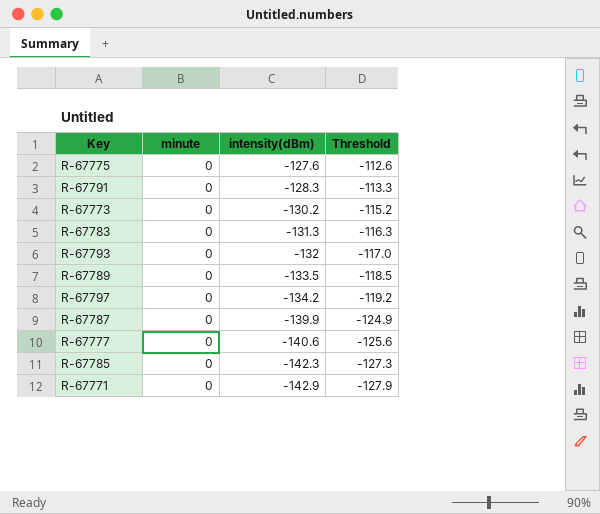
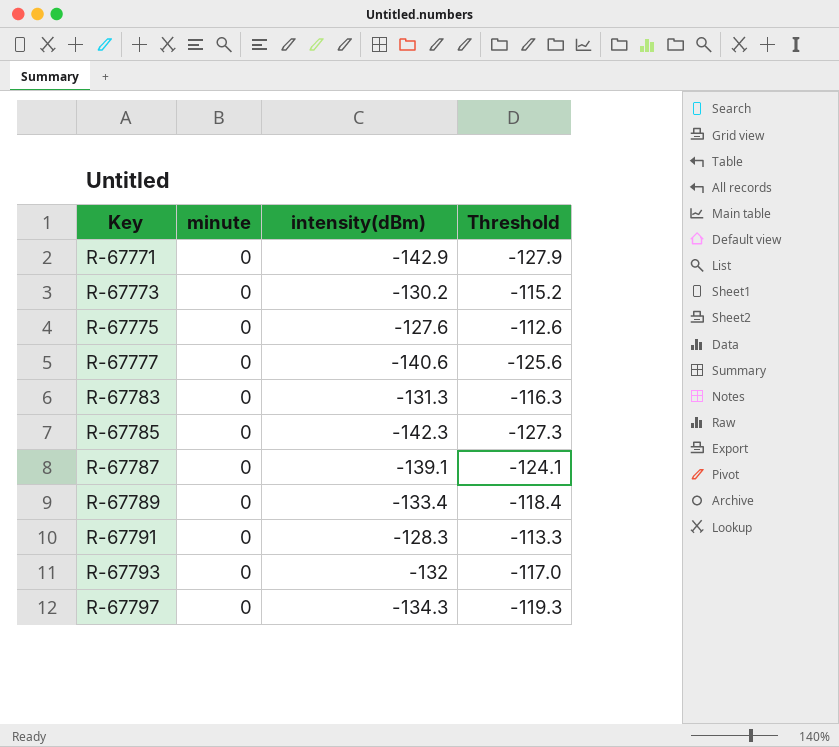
row order: intensity(dBm) descending -> Key ascending
R-67787 | intensity(dBm): -139.9 -> -139.1
R-67787 | Threshold: -124.9 -> -124.1
R-67789 | intensity(dBm): -133.5 -> -133.4
R-67789 | Threshold: -118.5 -> -118.4
R-67797 | intensity(dBm): -134.2 -> -134.3
R-67797 | Threshold: -119.2 -> -119.3

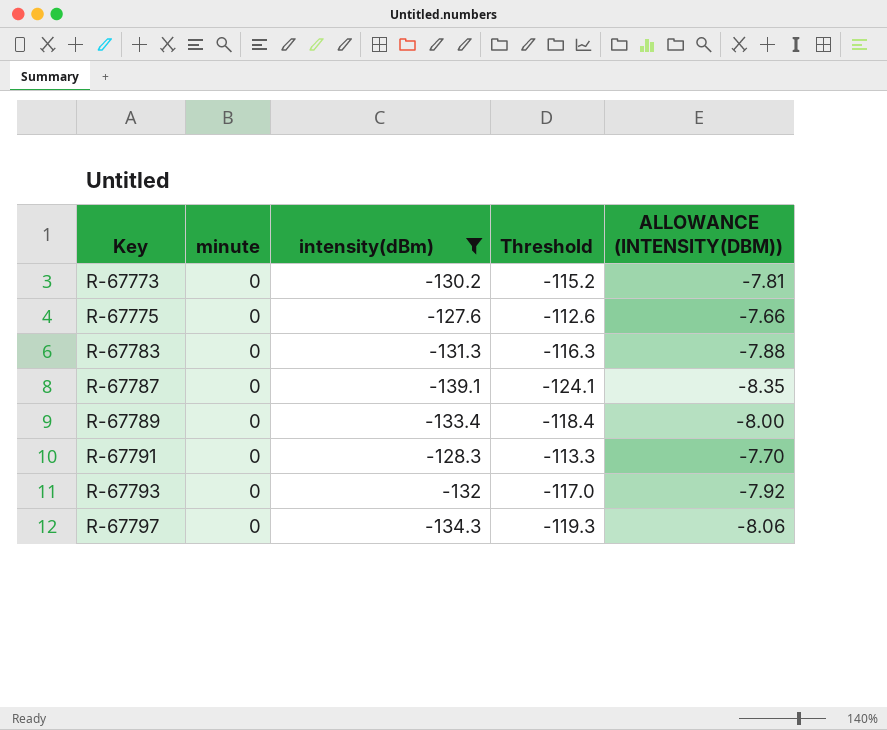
filter: none -> intensity(dBm) >= -139.1
column ALLOWANCE (INTENSITY(DBM)) | formula: none -> [intensity(dBm)] * 0.06

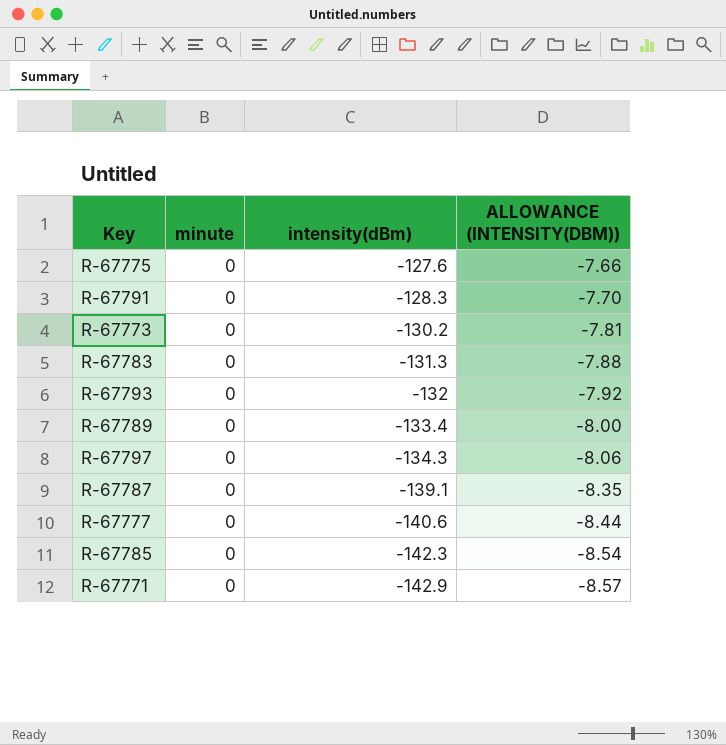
filter: intensity(dBm) >= -139.1 -> none
row order: Key ascending -> intensity(dBm) descending
column Threshold | formula: [intensity(dBm)] + 15 -> none

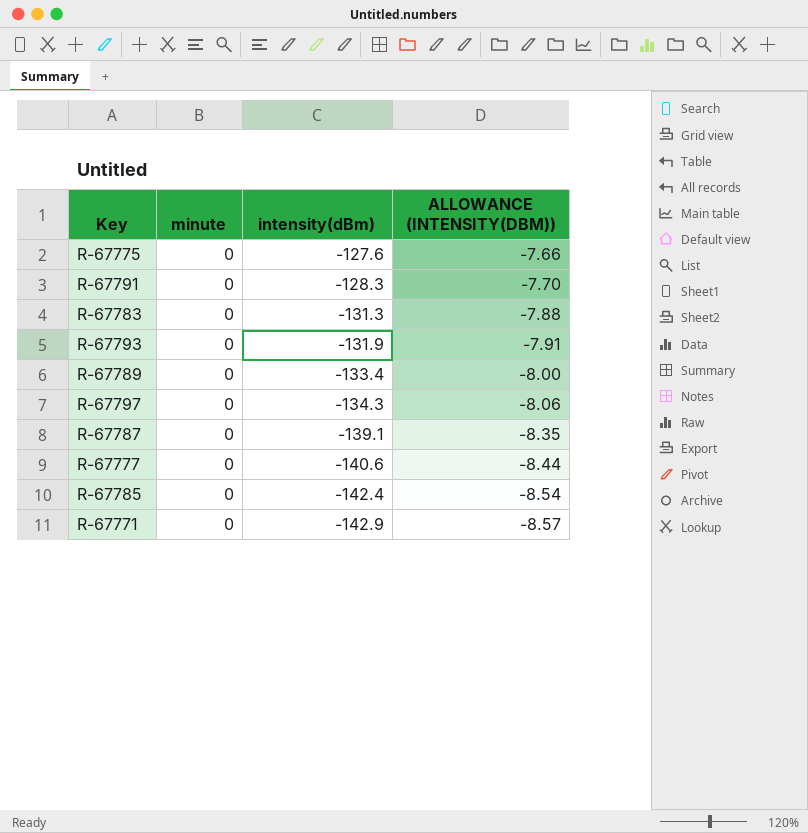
row R-67773: 0 | -130.2 | -7.81 -> none
R-67793 | intensity(dBm): -132 -> -131.9
R-67793 | ALLOWANCE (INTENSITY(DBM)): -7.92 -> -7.91
R-67785 | intensity(dBm): -142.3 -> -142.4

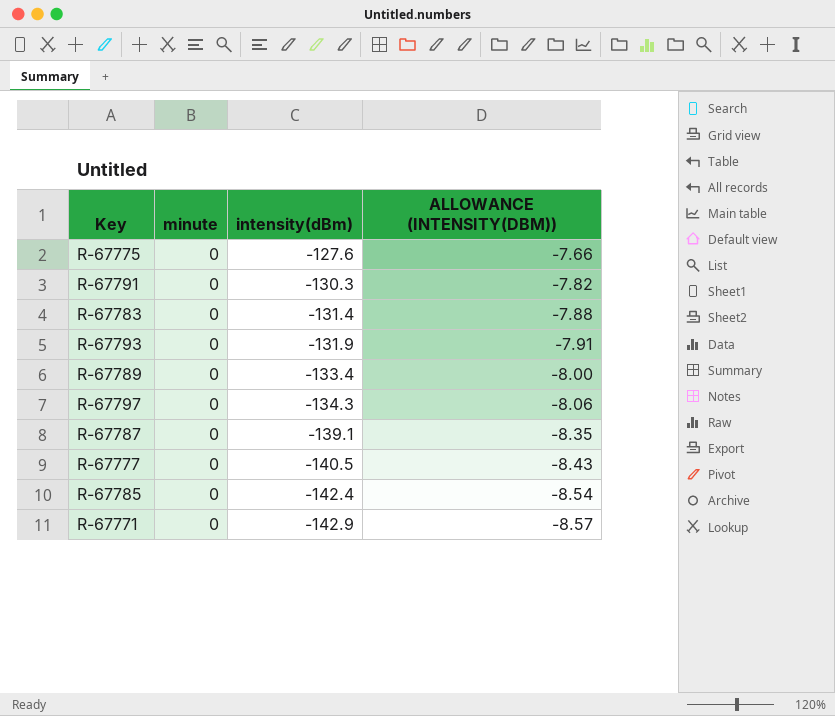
R-67791 | intensity(dBm): -128.3 -> -130.3
R-67791 | ALLOWANCE (INTENSITY(DBM)): -7.70 -> -7.82
R-67783 | intensity(dBm): -131.3 -> -131.4
R-67777 | intensity(dBm): -140.6 -> -140.5
R-67777 | ALLOWANCE (INTENSITY(DBM)): -8.44 -> -8.43

